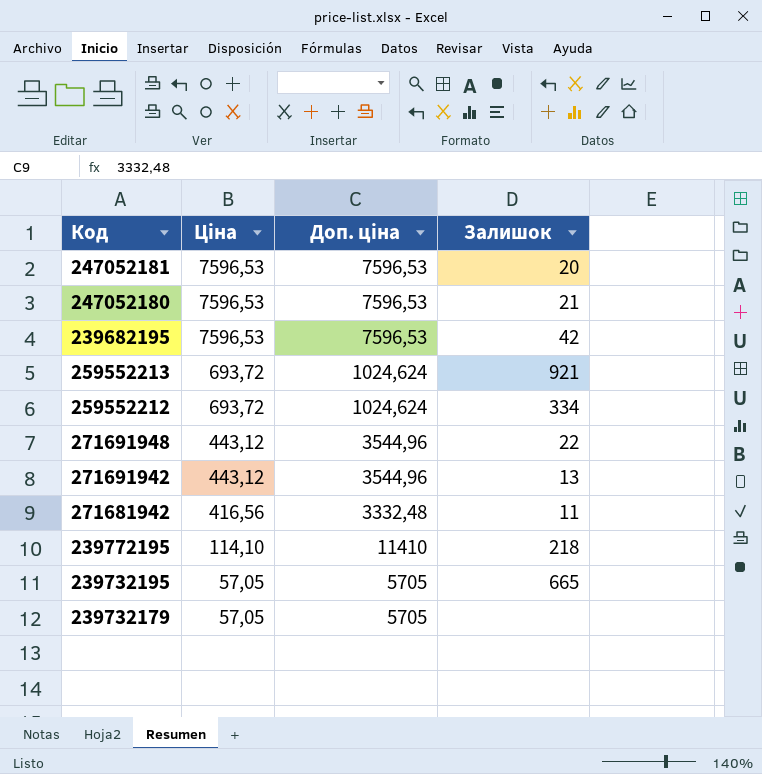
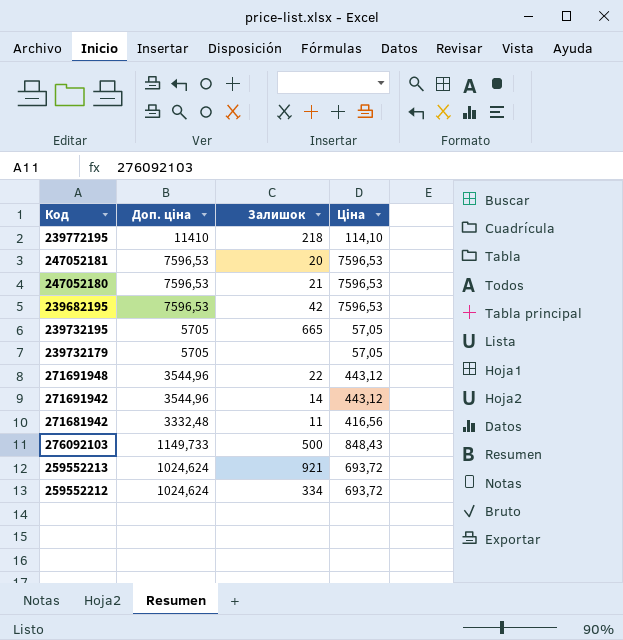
row order: Ціна descending -> Доп. ціна descending
column Ціна | position: 2 -> 4
271691942 | Залишок: 13 -> 14
row 276092103: none -> 1149,733 | 500 | 848,43

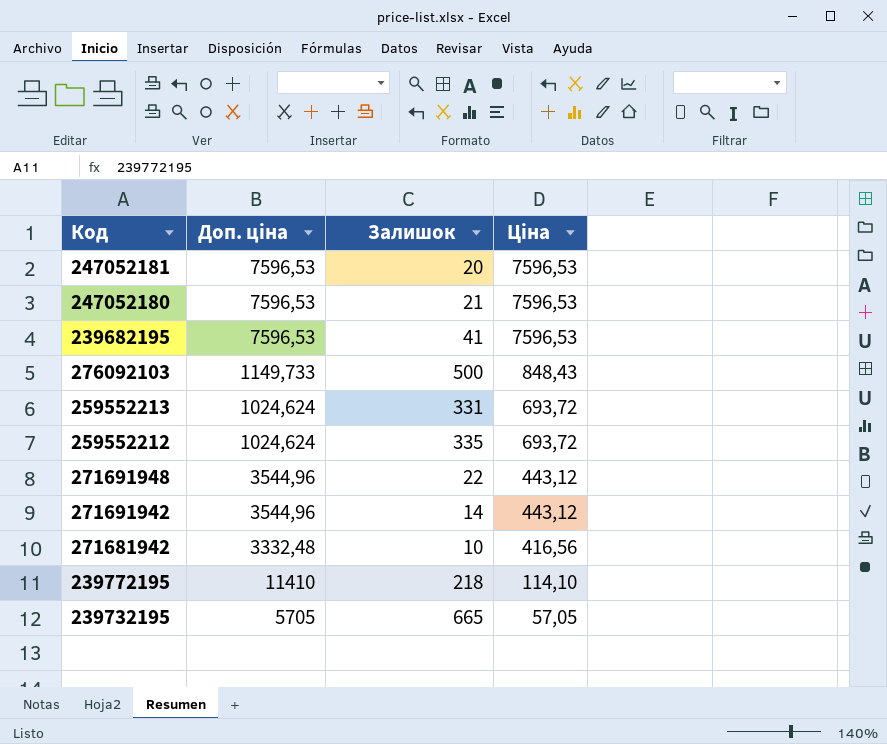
row order: Доп. ціна descending -> Ціна descending
row 239732179: 5705 | none | 57,05 -> none
239682195 | Залишок: 42 -> 41
259552213 | Залишок: 921 -> 331
259552212 | Залишок: 334 -> 335
271681942 | Залишок: 11 -> 10

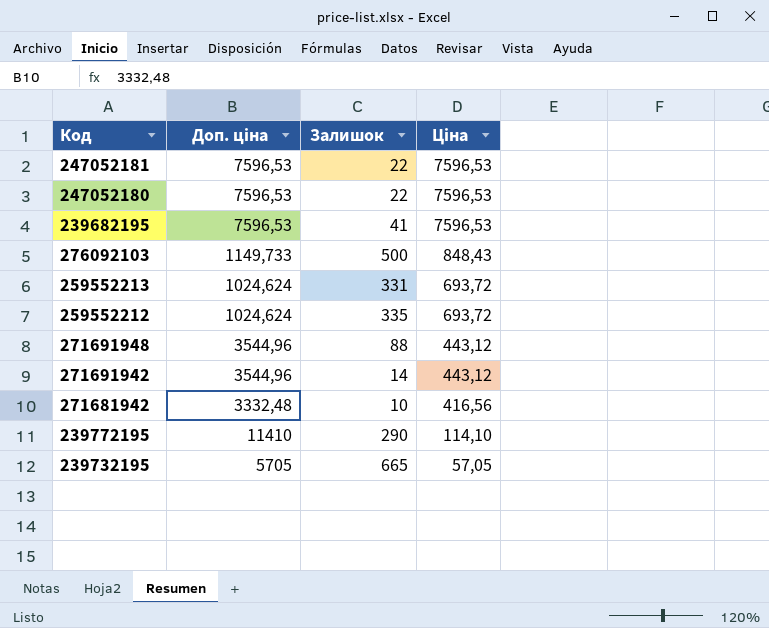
247052181 | Залишок: 20 -> 22
247052180 | Залишок: 21 -> 22
271691948 | Залишок: 22 -> 88
239772195 | Залишок: 218 -> 290

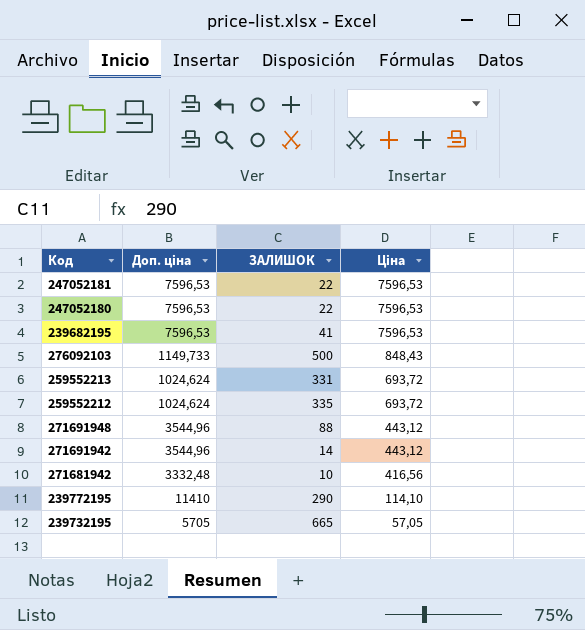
column name: Залишок -> ЗАЛИШОК

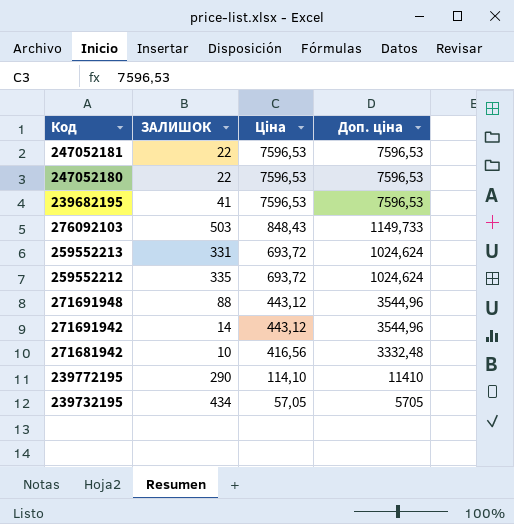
column Доп. ціна | position: 2 -> 4
276092103 | ЗАЛИШОК: 500 -> 503
239732195 | ЗАЛИШОК: 665 -> 434

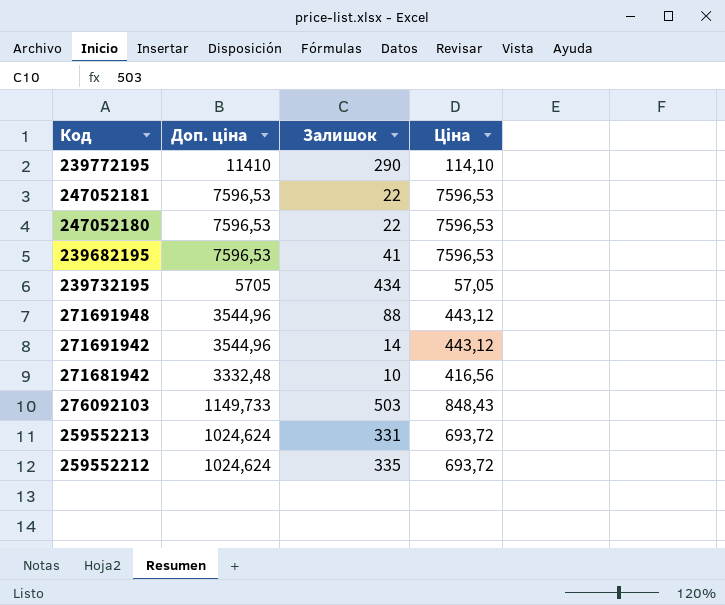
row order: Ціна descending -> Доп. ціна descending
column Доп. ціна | position: 4 -> 2
column name: ЗАЛИШОК -> Залишок

